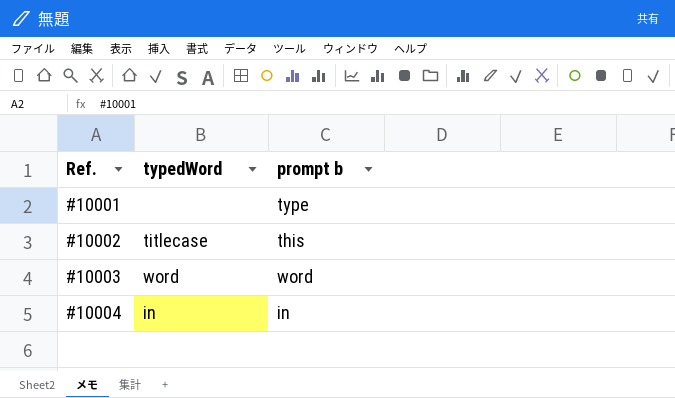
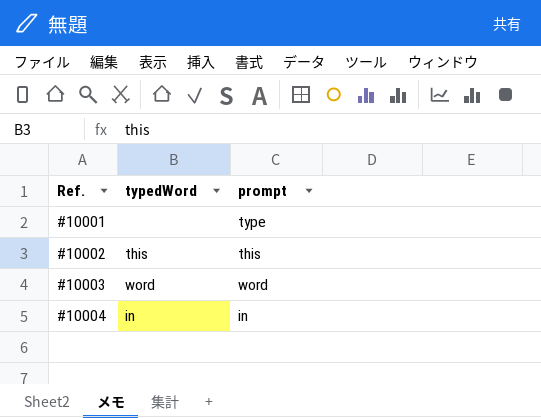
column name: prompt b -> prompt
#10002 | typedWord: titlecase -> this

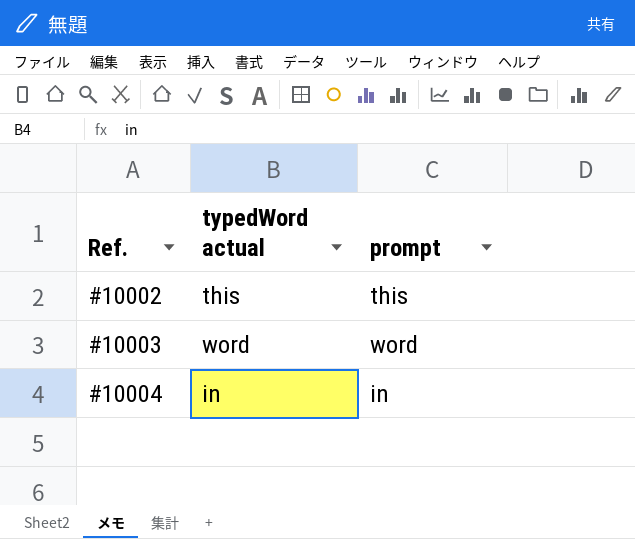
column name: typedWord -> typedWord actual
row #10001: none | type -> none

